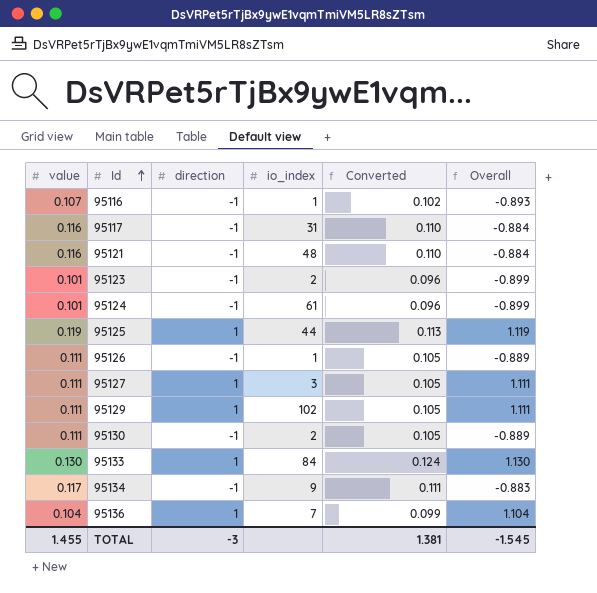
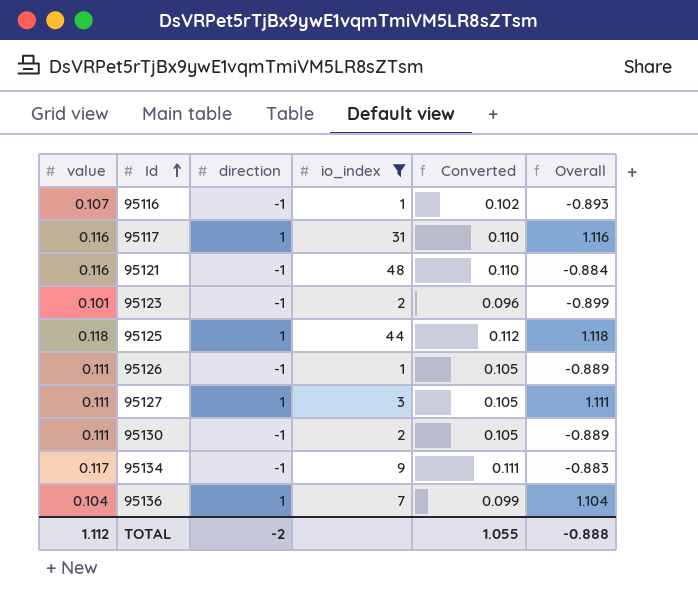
filter: none -> io_index <= 48
95117 | direction: -1 -> 1
95117 | Overall: -0.884 -> 1.116
95125 | value: 0.119 -> 0.118
95125 | Converted: 0.113 -> 0.112
95125 | Overall: 1.119 -> 1.118
TOTAL | value: 1.455 -> 1.112
TOTAL | direction: -3 -> -2
TOTAL | Converted: 1.381 -> 1.055
TOTAL | Overall: -1.545 -> -0.888

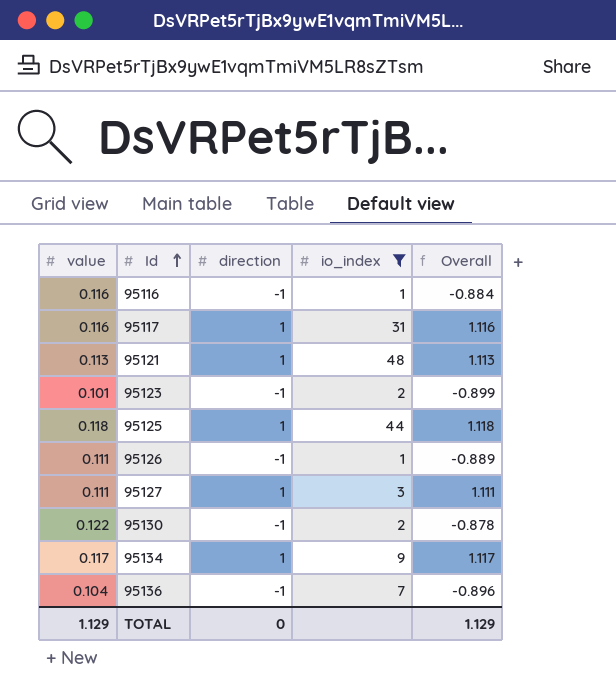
column Converted | formula: [value] * 0.95 -> none
95116 | value: 0.107 -> 0.116
95116 | Overall: -0.893 -> -0.884
95121 | value: 0.116 -> 0.113
95121 | direction: -1 -> 1
95121 | Overall: -0.884 -> 1.113
95130 | value: 0.111 -> 0.122
95130 | Overall: -0.889 -> -0.878
95134 | direction: -1 -> 1
95134 | Overall: -0.883 -> 1.117
95136 | direction: 1 -> -1
95136 | Overall: 1.104 -> -0.896
TOTAL | value: 1.112 -> 1.129
TOTAL | direction: -2 -> 0
TOTAL | Overall: -0.888 -> 1.129

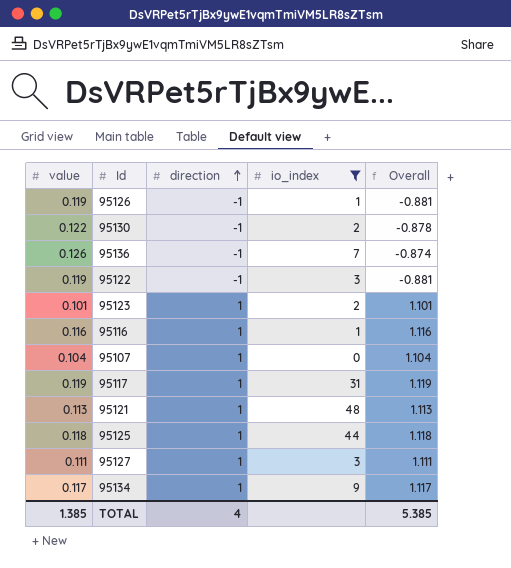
row order: Id ascending -> direction ascending
95126 | value: 0.111 -> 0.119
95126 | Overall: -0.889 -> -0.881
95136 | value: 0.104 -> 0.126
95136 | Overall: -0.896 -> -0.874
row 95122: none -> 0.119 | -1 | 3 | -0.881
95123 | direction: -1 -> 1
95123 | Overall: -0.899 -> 1.101
95116 | direction: -1 -> 1
95116 | Overall: -0.884 -> 1.116
row 95107: none -> 0.104 | 1 | 0 | 1.104
95117 | value: 0.116 -> 0.119
95117 | Overall: 1.116 -> 1.119
TOTAL | value: 1.129 -> 1.385
TOTAL | direction: 0 -> 4
TOTAL | Overall: 1.129 -> 5.385

